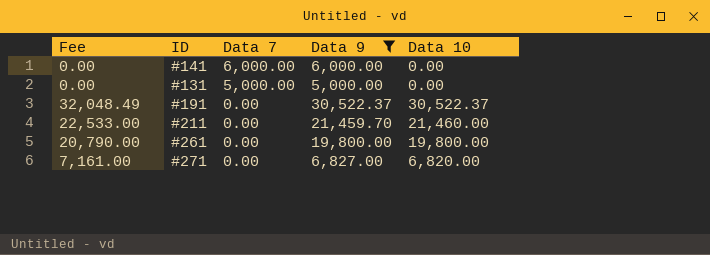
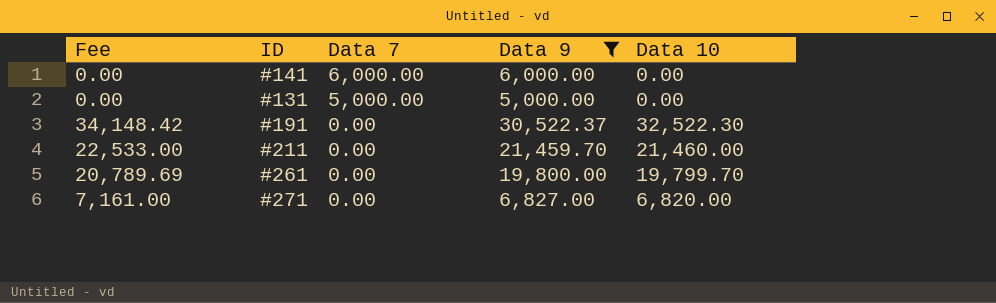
#191 | Fee: 32,048.49 -> 34,148.42
#191 | Data 10: 30,522.37 -> 32,522.30
#261 | Fee: 20,790.00 -> 20,789.69
#261 | Data 10: 19,800.00 -> 19,799.70

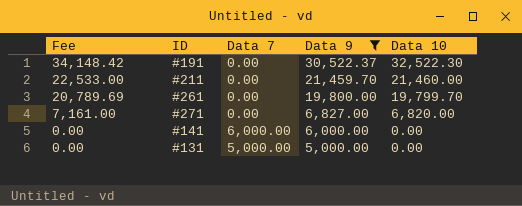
row order: Data 7 descending -> Fee descending

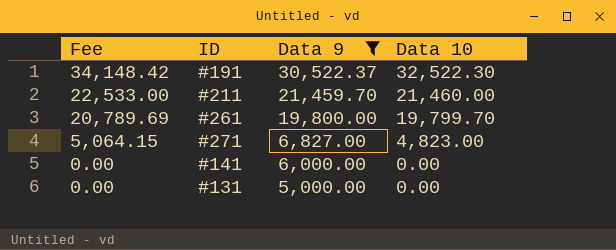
column Data 7 | position: 3 -> none
#271 | Fee: 7,161.00 -> 5,064.15
#271 | Data 10: 6,820.00 -> 4,823.00

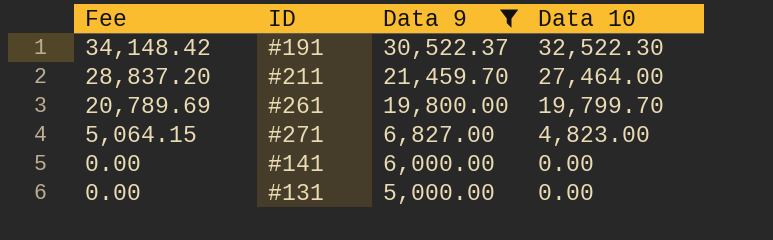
#211 | Fee: 22,533.00 -> 28,837.20
#211 | Data 10: 21,460.00 -> 27,464.00

